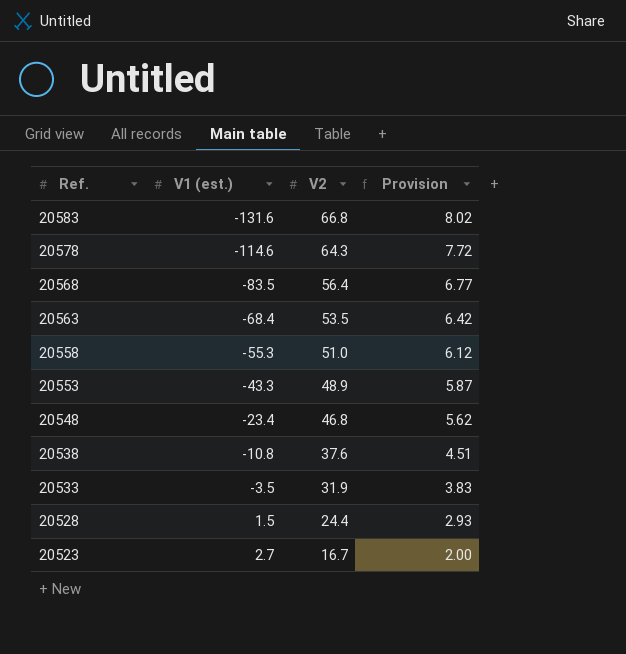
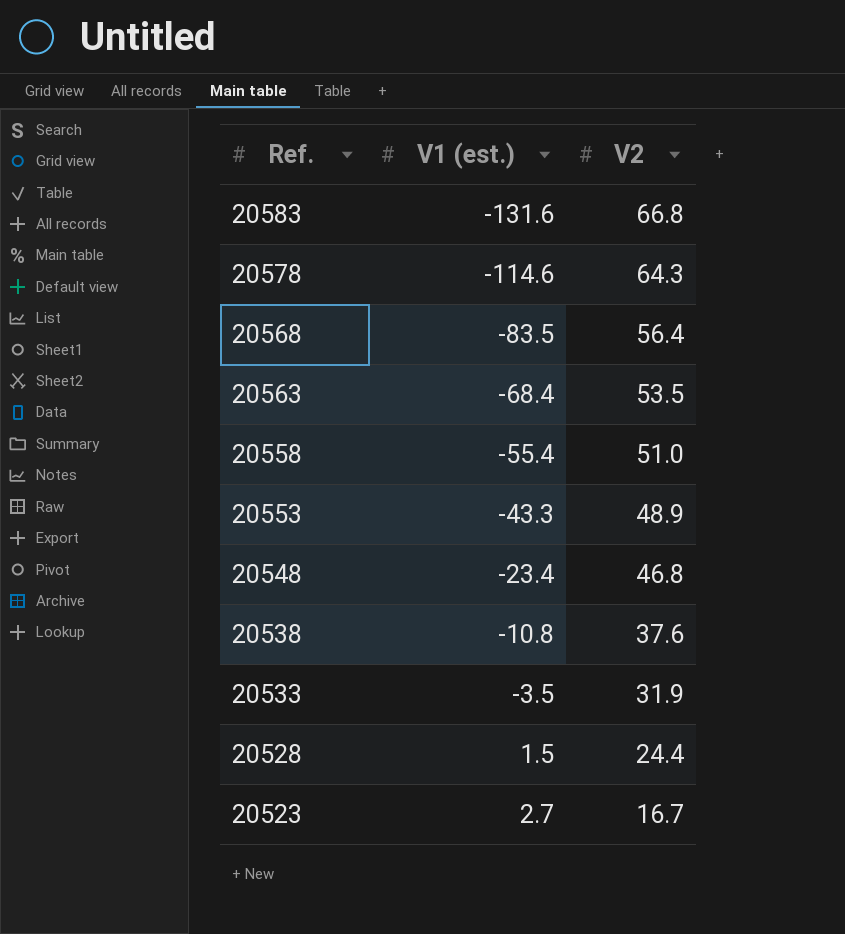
column Provision | formula: [V2] * 0.12 -> none
20558 | V1 (est.): -55.3 -> -55.4

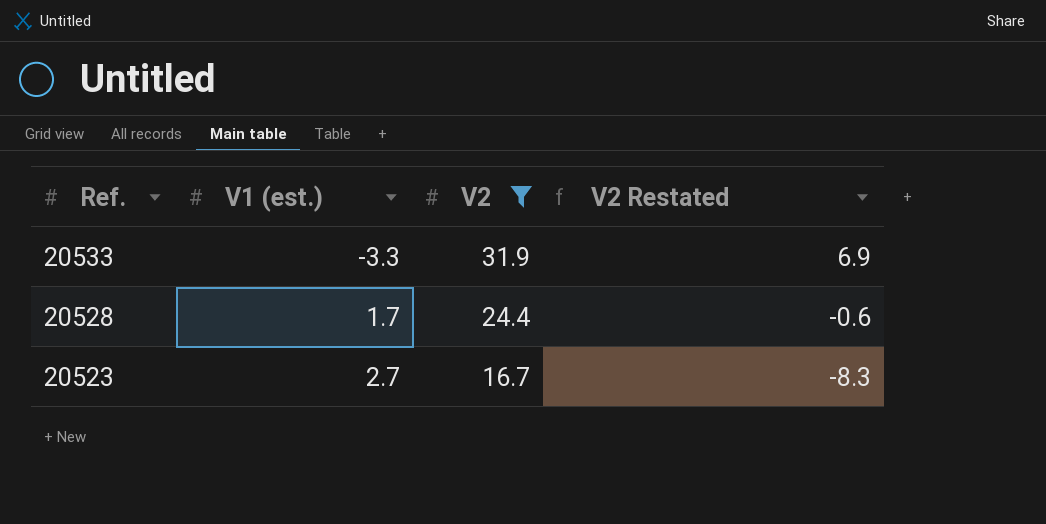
filter: none -> V2 <= 31.9
column V2 Restated | formula: none -> [V2] - 25
20533 | V1 (est.): -3.5 -> -3.3
20528 | V1 (est.): 1.5 -> 1.7

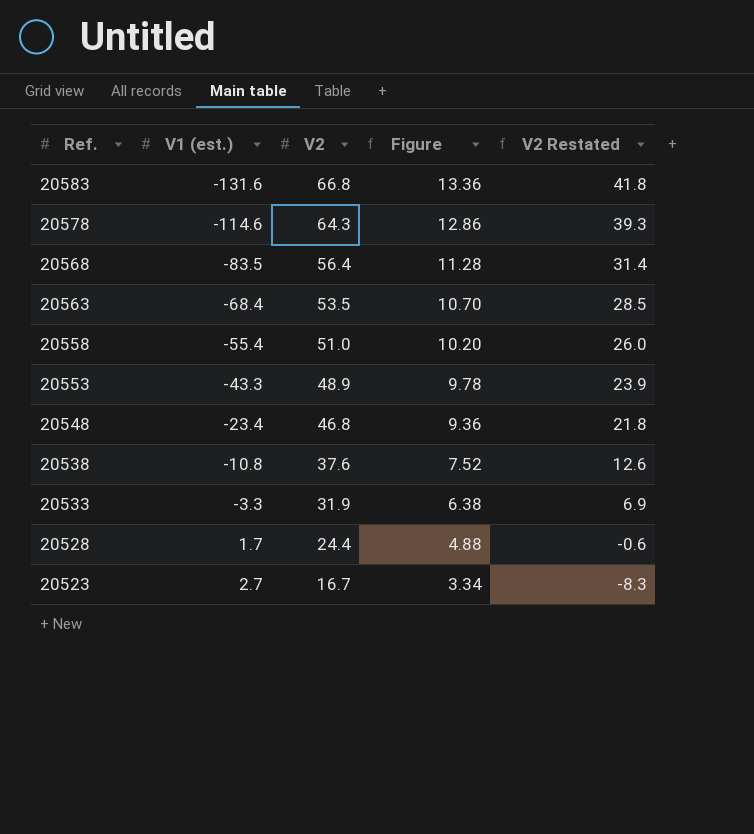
filter: V2 <= 31.9 -> none
column Figure | formula: none -> [V2] * 0.2

